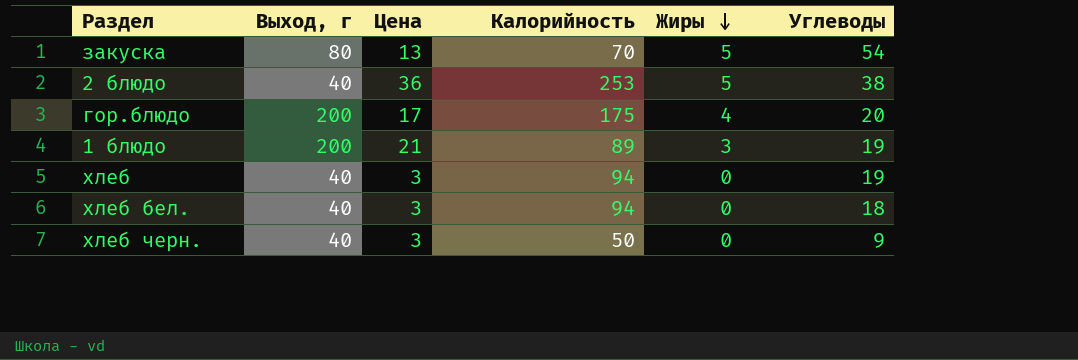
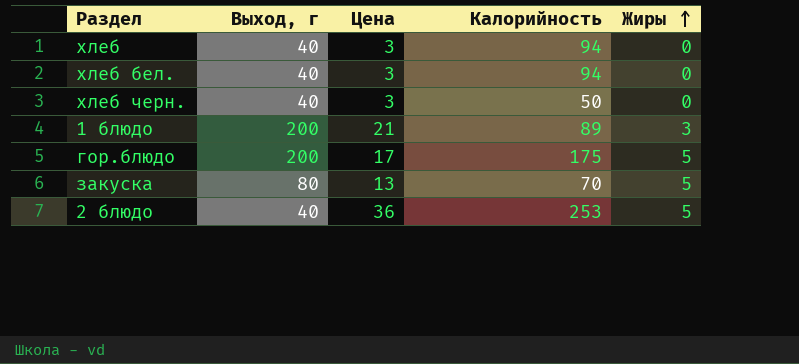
row order: Жиры descending -> Жиры ascending
column Углеводы | position: 6 -> none
гор.блюдо | Жиры: 4 -> 5

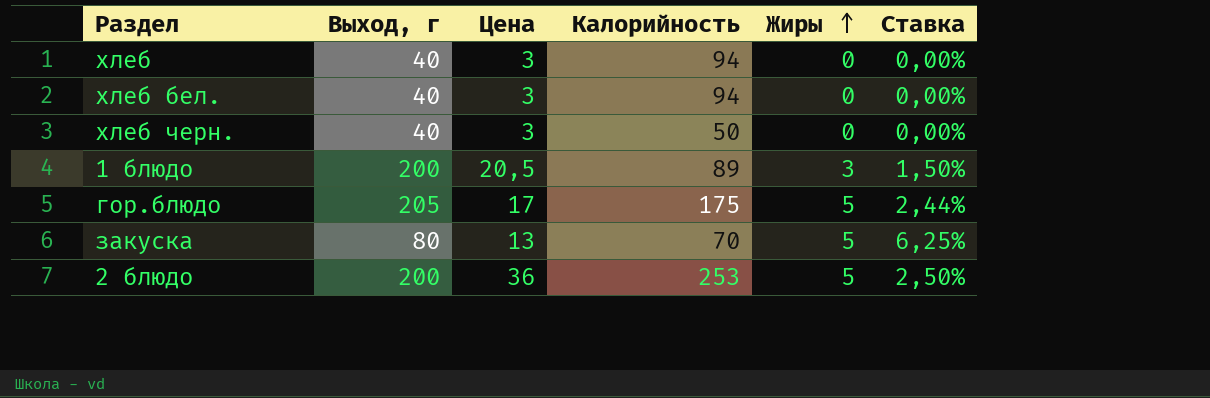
column Ставка | formula: none -> [Жиры] / [Выход, г]
1 блюдо | Цена: 21 -> 20,5
гор.блюдо | Выход, г: 200 -> 205
2 блюдо | Выход, г: 40 -> 200

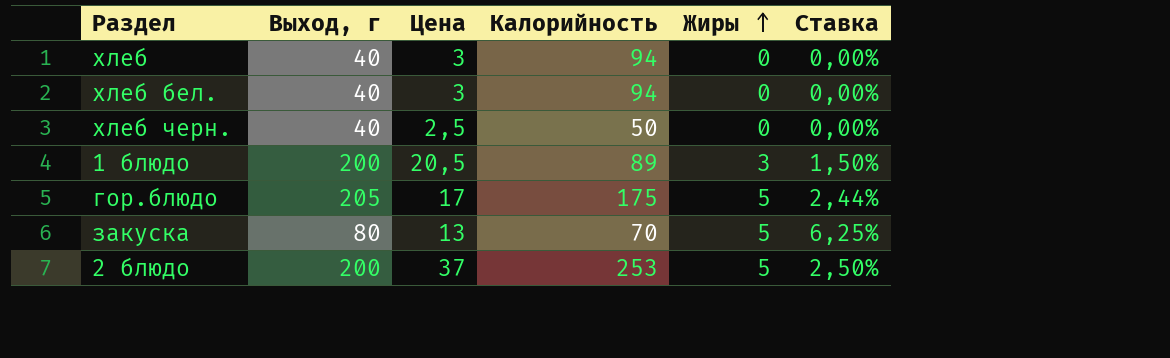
хлеб черн. | Цена: 3 -> 2,5
2 блюдо | Цена: 36 -> 37

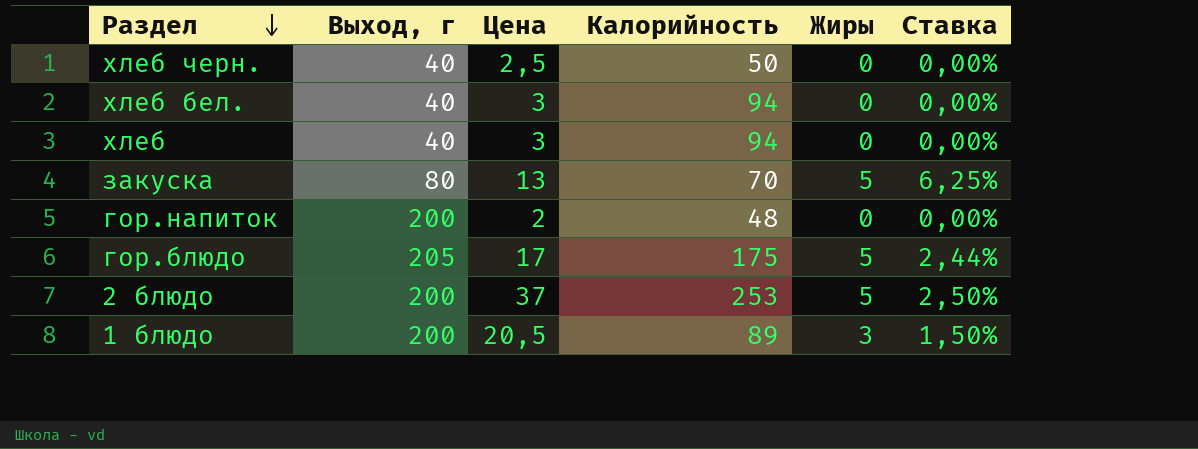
row order: Жиры ascending -> Раздел descending
row гор.напиток: none -> 200 | 2 | 48 | 0 | 0,00%

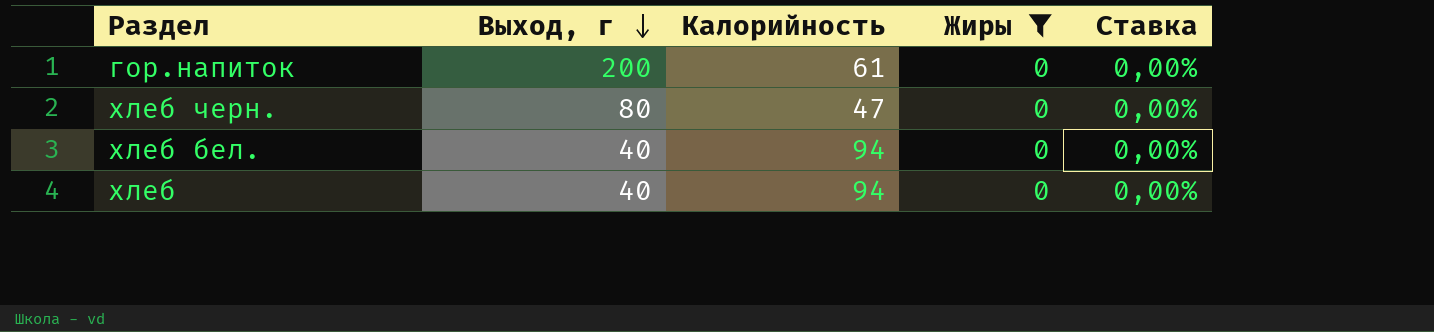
filter: none -> Жиры = 0
row order: Раздел descending -> Выход, г descending
column Цена | position: 3 -> none
гор.напиток | Калорийность: 48 -> 61
хлеб черн. | Выход, г: 40 -> 80
хлеб черн. | Калорийность: 50 -> 47

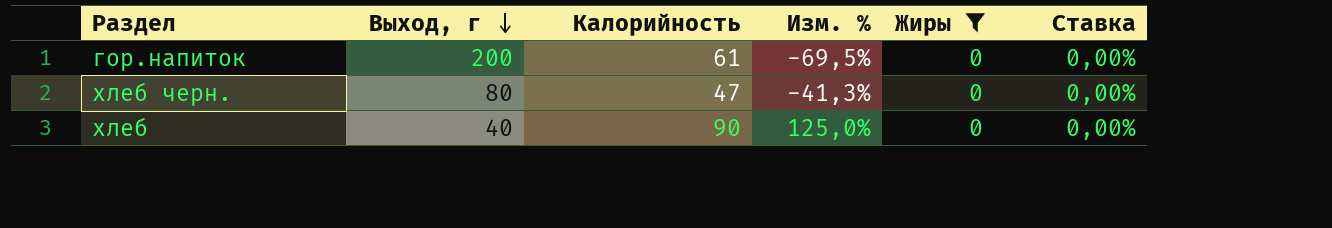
column Изм. % | formula: none -> ([Калорийность] - [Выход, г]) / [Выход, г]
row хлеб бел.: 40 | 94 | 0 | 0,00% -> none
хлеб | Калорийность: 94 -> 90

